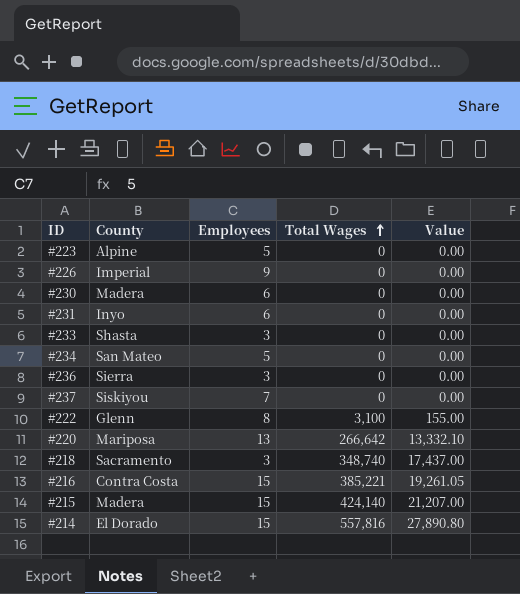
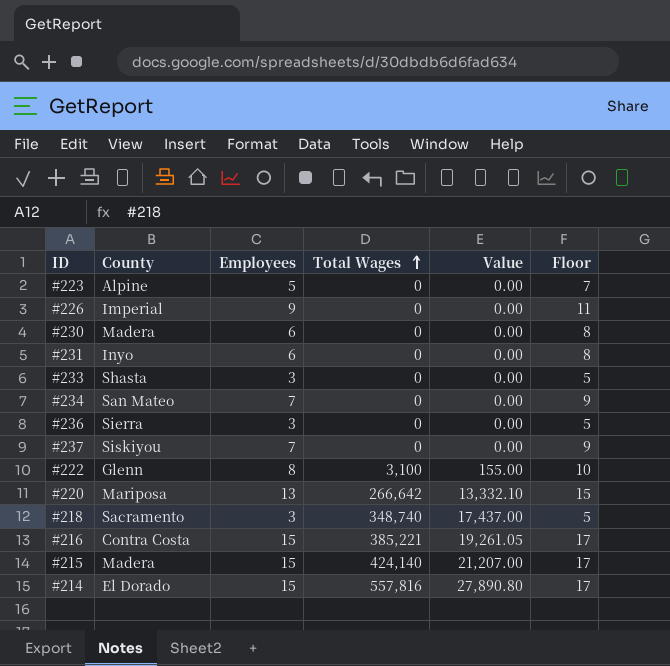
column Floor | formula: none -> [Employees] + 2
#234 | Employees: 5 -> 7

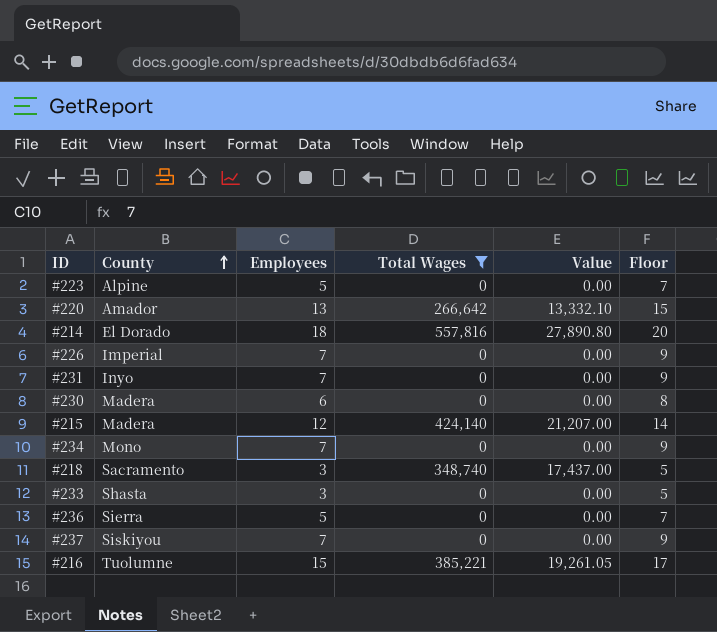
filter: none -> Total Wages != 3,100
row order: Total Wages ascending -> County ascending
#220 | County: Mariposa -> Amador
#214 | Employees: 15 -> 18
#214 | Floor: 17 -> 20
#226 | Employees: 9 -> 7
#226 | Floor: 11 -> 9
#231 | Employees: 6 -> 7
#231 | Floor: 8 -> 9
#215 | Employees: 15 -> 12
#215 | Floor: 17 -> 14
#234 | County: San Mateo -> Mono
#236 | Employees: 3 -> 5
#236 | Floor: 5 -> 7
#216 | County: Contra Costa -> Tuolumne

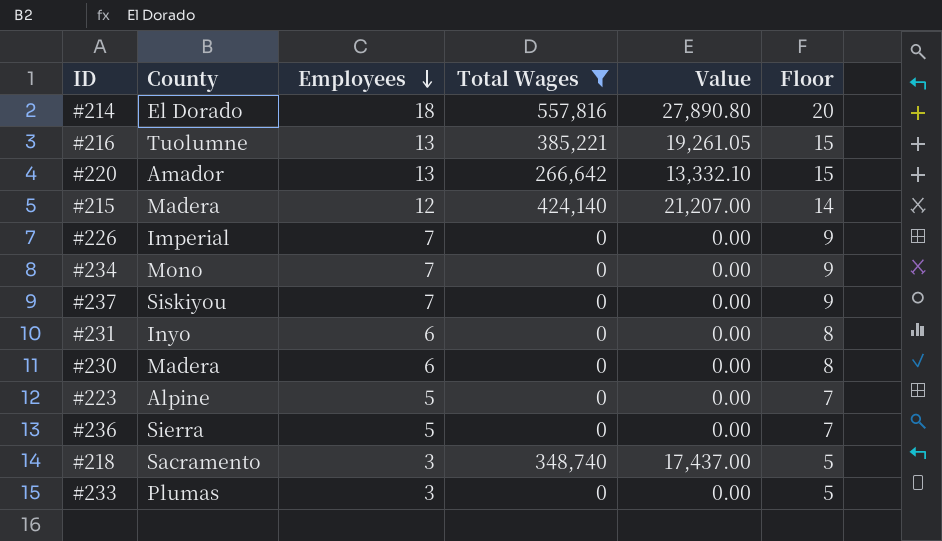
row order: County ascending -> Employees descending
#216 | Employees: 15 -> 13
#216 | Floor: 17 -> 15
#231 | Employees: 7 -> 6
#231 | Floor: 9 -> 8
#233 | County: Shasta -> Plumas

